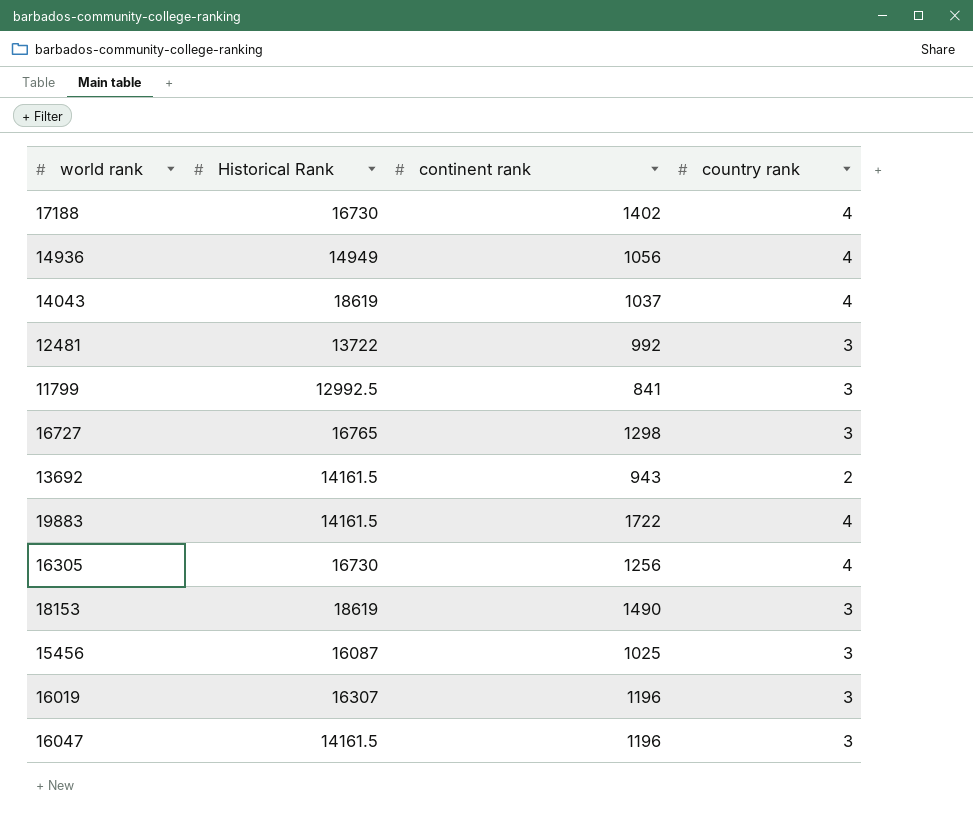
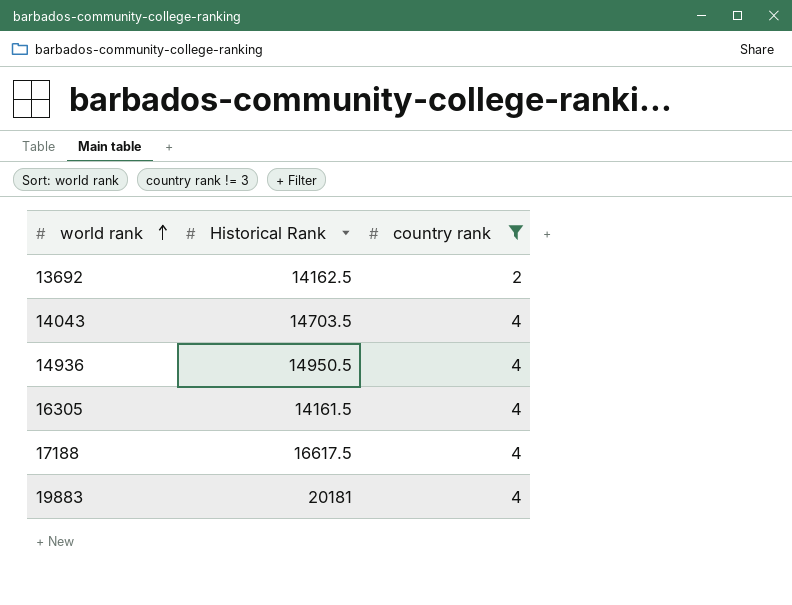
filter: none -> country rank != 3
row order: none -> world rank ascending
column continent rank | position: 3 -> none
13692 | Historical Rank: 14161.5 -> 14162.5
14043 | Historical Rank: 18619 -> 14703.5
14936 | Historical Rank: 14949 -> 14950.5
16305 | Historical Rank: 16730 -> 14161.5
17188 | Historical Rank: 16730 -> 16617.5
19883 | Historical Rank: 14161.5 -> 20181

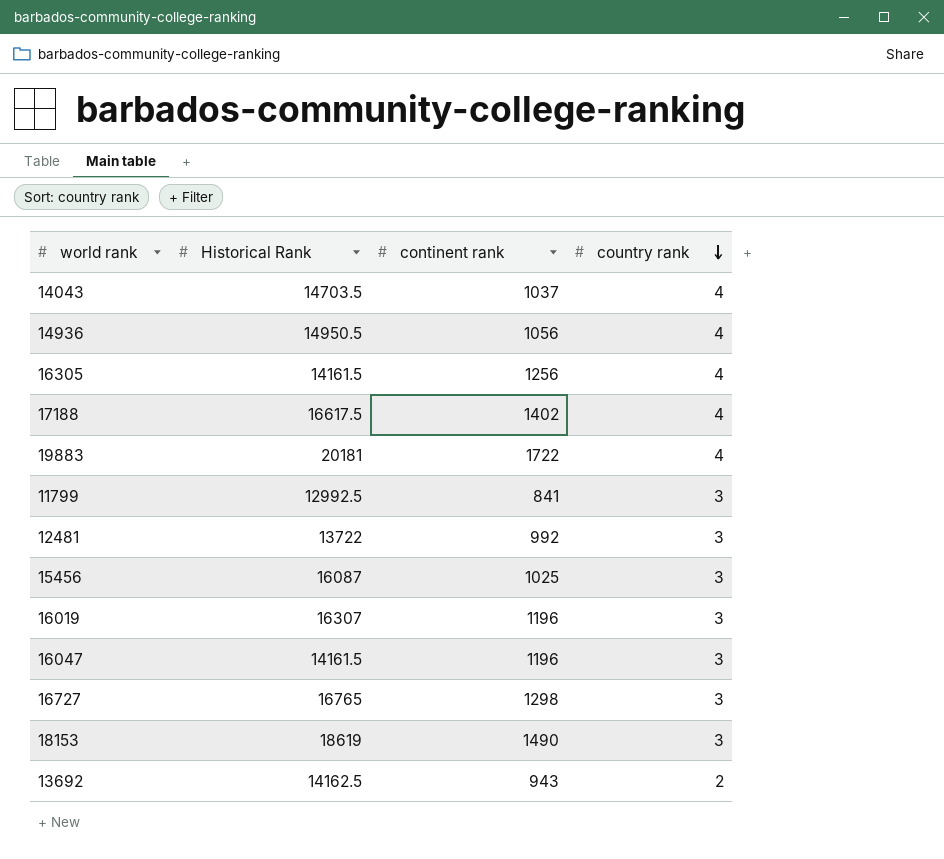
filter: country rank != 3 -> none
row order: world rank ascending -> country rank descending
column continent rank | position: none -> 3

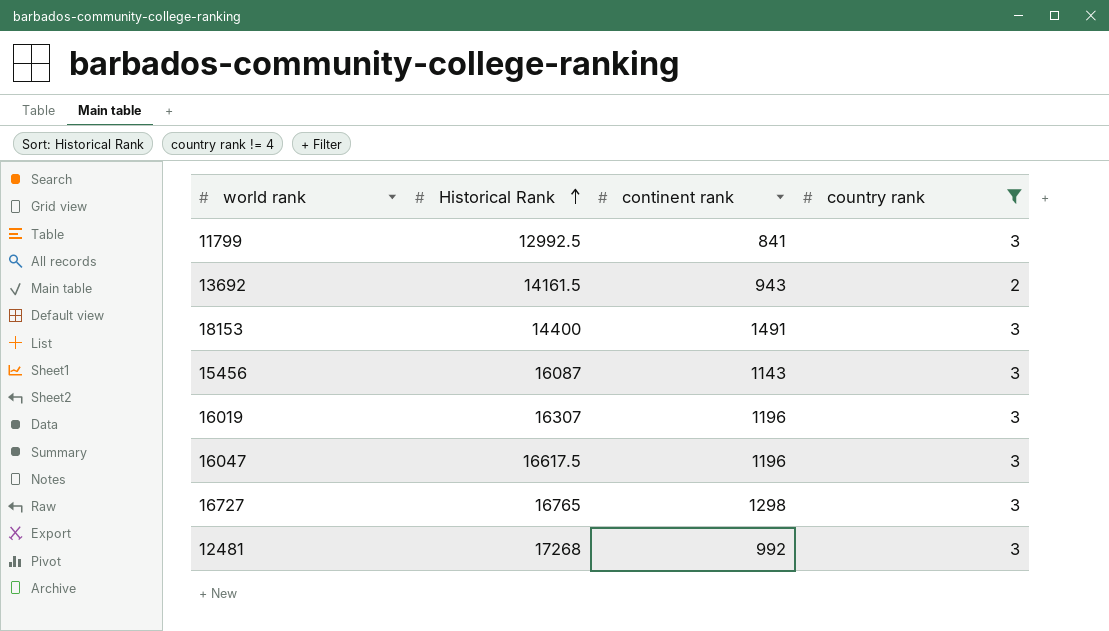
filter: none -> country rank != 4
row order: country rank descending -> Historical Rank ascending
13692 | Historical Rank: 14162.5 -> 14161.5
18153 | Historical Rank: 18619 -> 14400
18153 | continent rank: 1490 -> 1491
15456 | continent rank: 1025 -> 1143
16047 | Historical Rank: 14161.5 -> 16617.5
12481 | Historical Rank: 13722 -> 17268

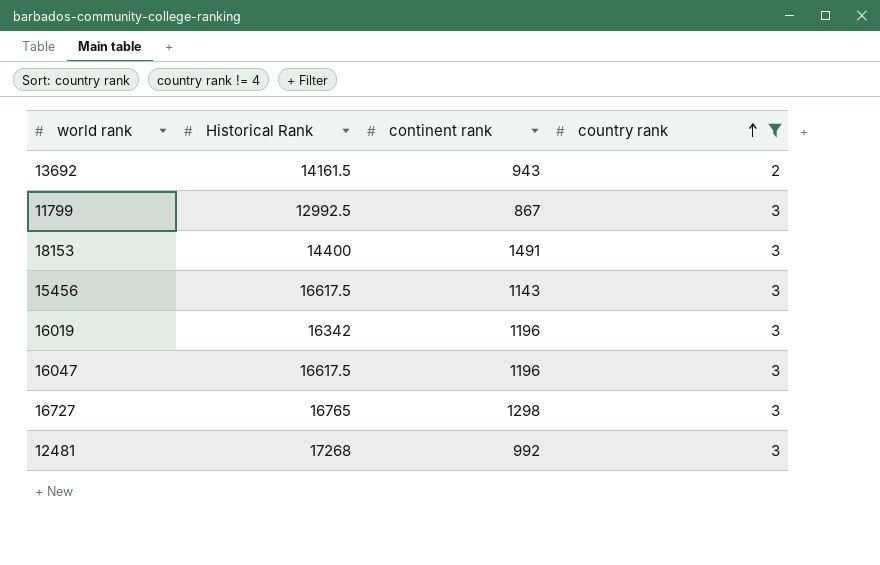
row order: Historical Rank ascending -> country rank ascending
11799 | continent rank: 841 -> 867
15456 | Historical Rank: 16087 -> 16617.5
16019 | Historical Rank: 16307 -> 16342

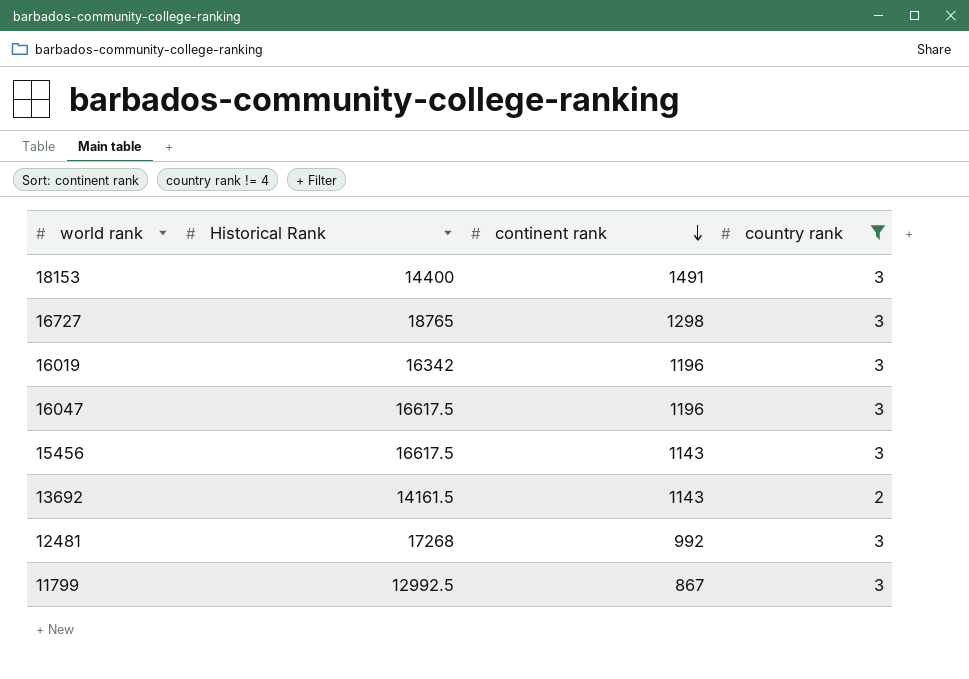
row order: country rank ascending -> continent rank descending
16727 | Historical Rank: 16765 -> 18765
13692 | continent rank: 943 -> 1143

